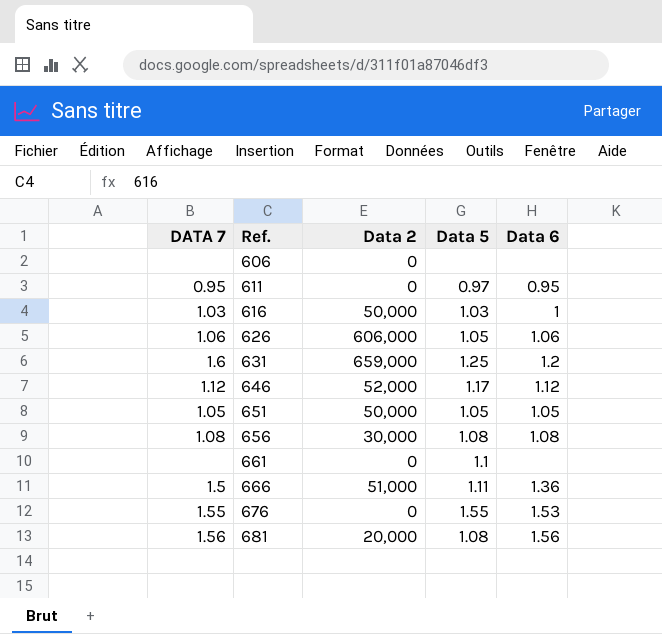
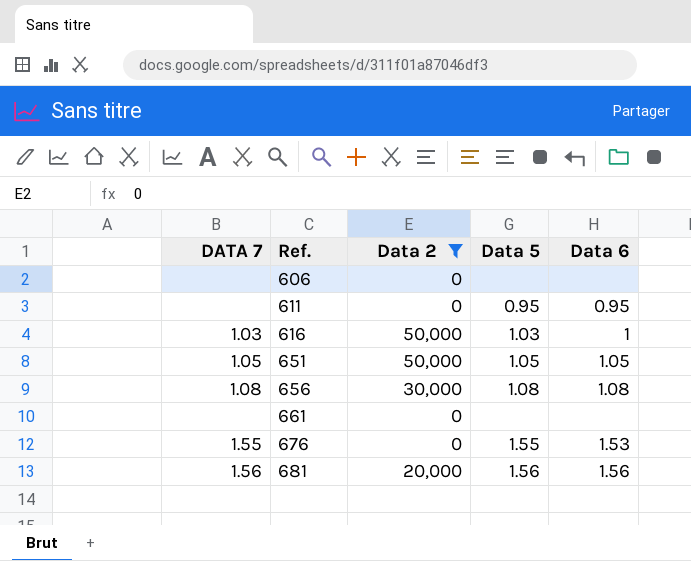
filter: none -> Data 2 <= 50,000
611 | DATA 7: 0.95 -> none
611 | Data 5: 0.97 -> 0.95
661 | Data 5: 1.1 -> none
681 | Data 5: 1.08 -> 1.56

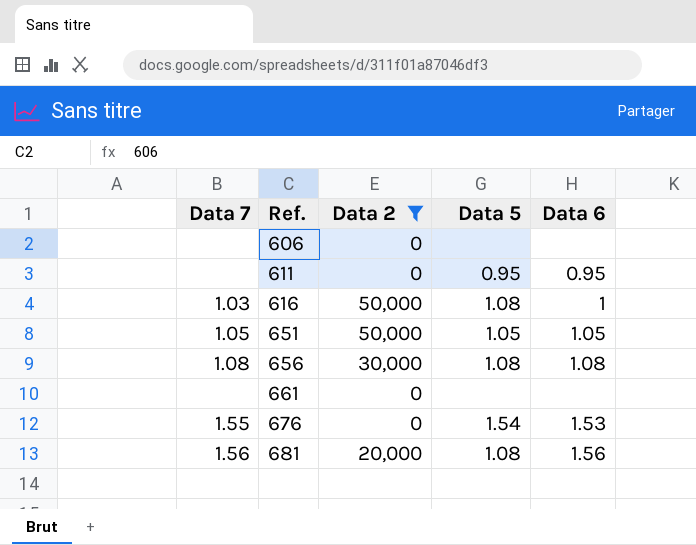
column name: DATA 7 -> Data 7
616 | Data 5: 1.03 -> 1.08
676 | Data 5: 1.55 -> 1.54
681 | Data 5: 1.56 -> 1.08

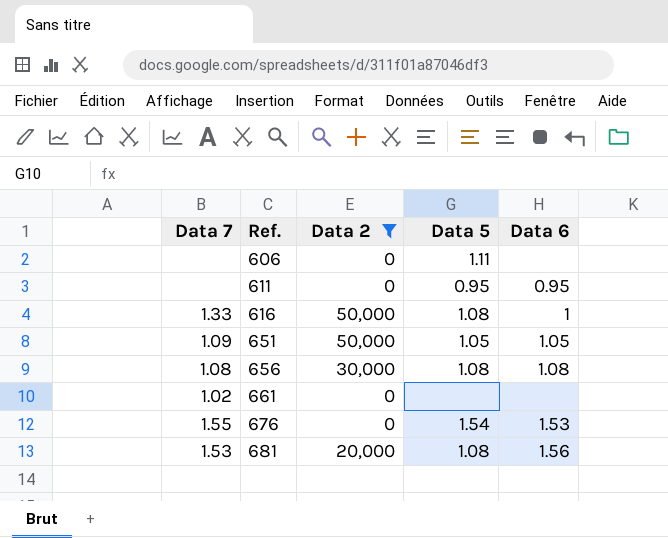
606 | Data 5: none -> 1.11
616 | Data 7: 1.03 -> 1.33
651 | Data 7: 1.05 -> 1.09
661 | Data 7: none -> 1.02
681 | Data 7: 1.56 -> 1.53

